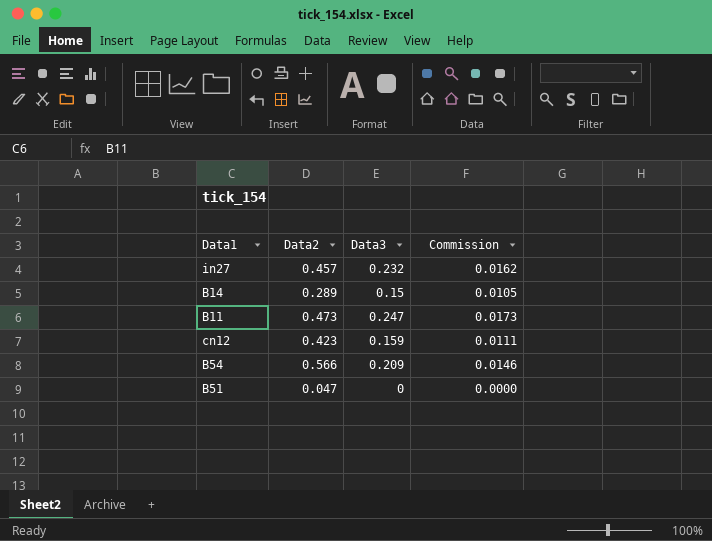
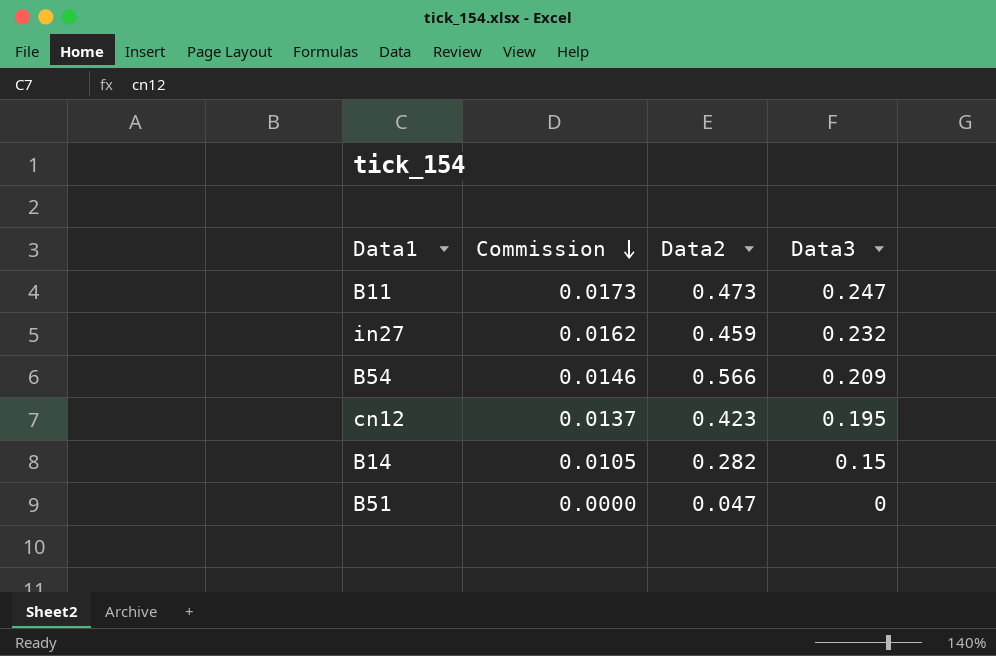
row order: none -> Commission descending
column Commission | position: 4 -> 2
in27 | Data2: 0.457 -> 0.459
cn12 | Commission: 0.0111 -> 0.0137
cn12 | Data3: 0.159 -> 0.195
B14 | Data2: 0.289 -> 0.282

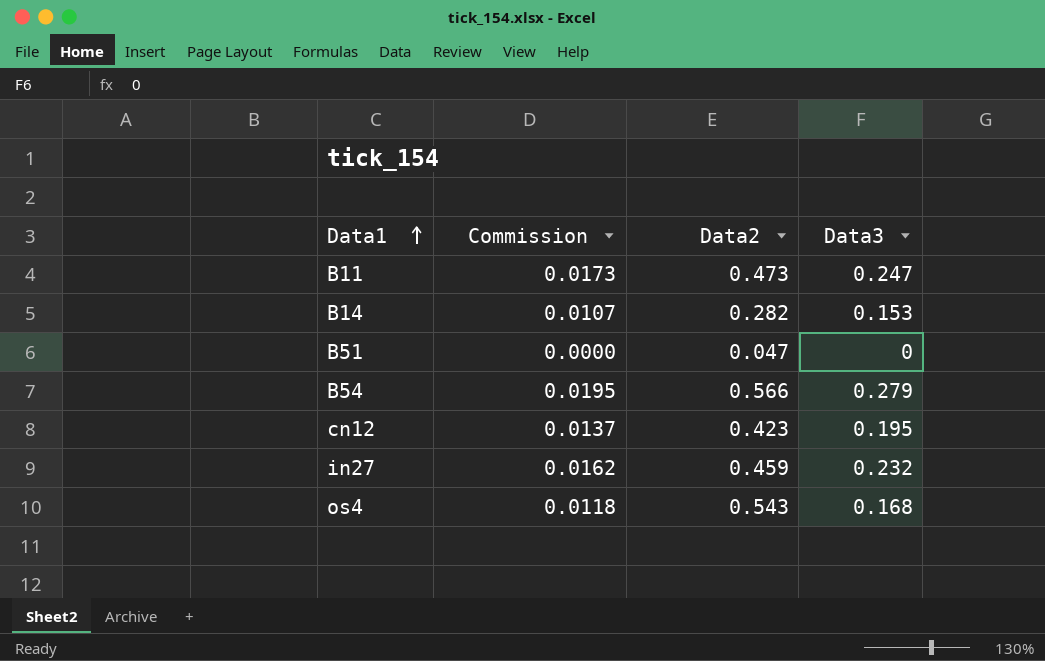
row order: Commission descending -> Data1 ascending
B14 | Commission: 0.0105 -> 0.0107
B14 | Data3: 0.15 -> 0.153
B54 | Commission: 0.0146 -> 0.0195
B54 | Data3: 0.209 -> 0.279
row os4: none -> 0.0118 | 0.543 | 0.168

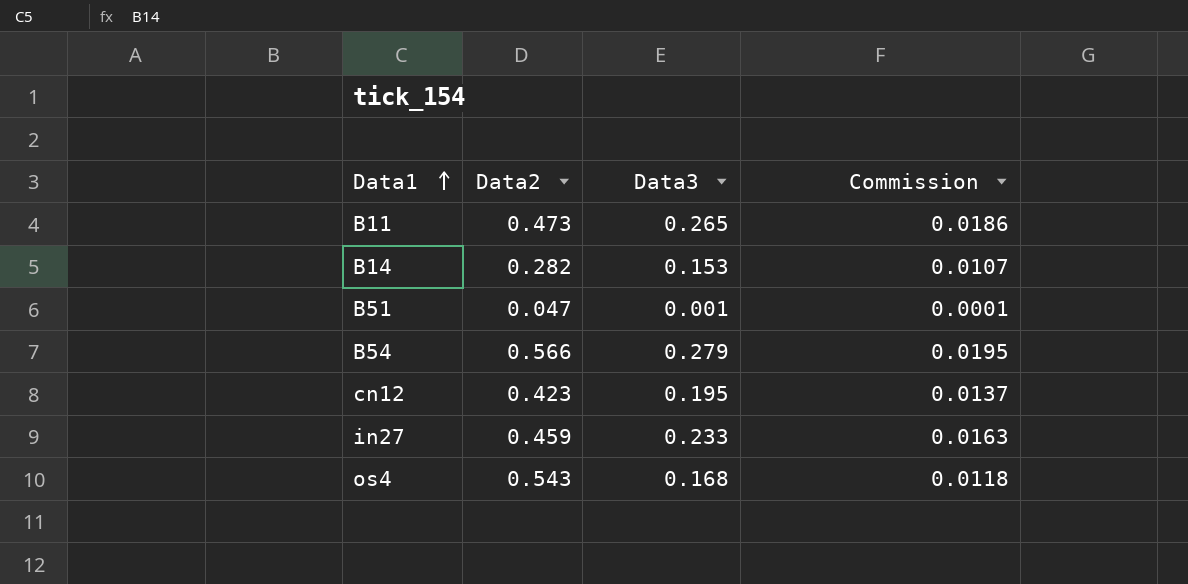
column Commission | position: 2 -> 4
B11 | Data3: 0.247 -> 0.265
B11 | Commission: 0.0173 -> 0.0186
B51 | Data3: 0 -> 0.001
B51 | Commission: 0.0000 -> 0.0001
in27 | Data3: 0.232 -> 0.233
in27 | Commission: 0.0162 -> 0.0163

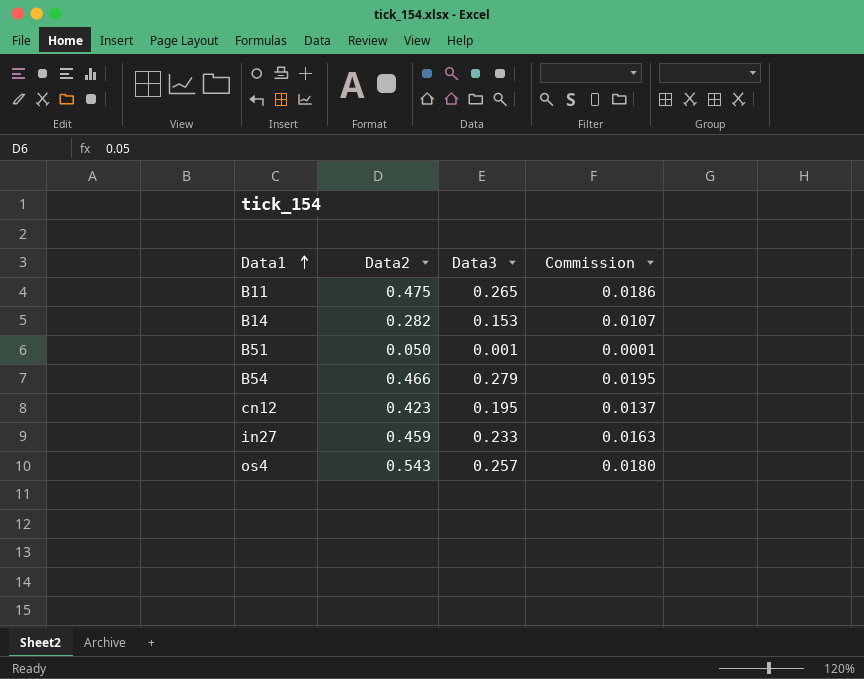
B11 | Data2: 0.473 -> 0.475
B51 | Data2: 0.047 -> 0.050
B54 | Data2: 0.566 -> 0.466
os4 | Data3: 0.168 -> 0.257
os4 | Commission: 0.0118 -> 0.0180

